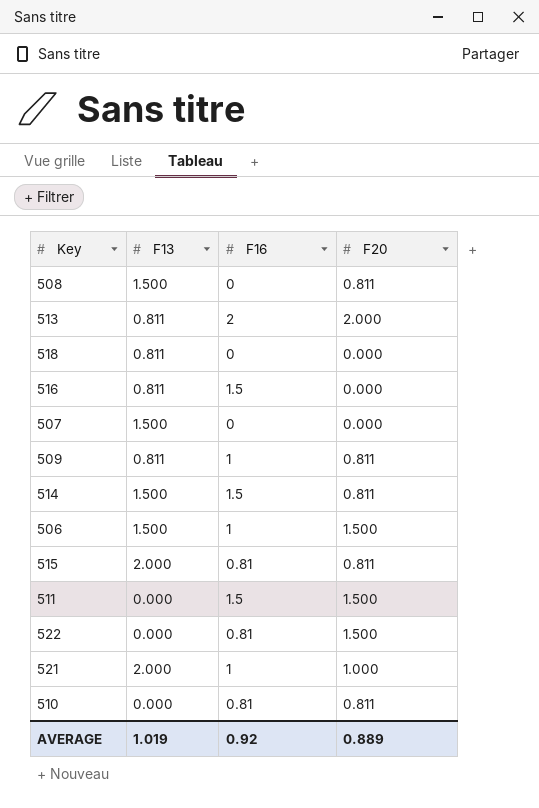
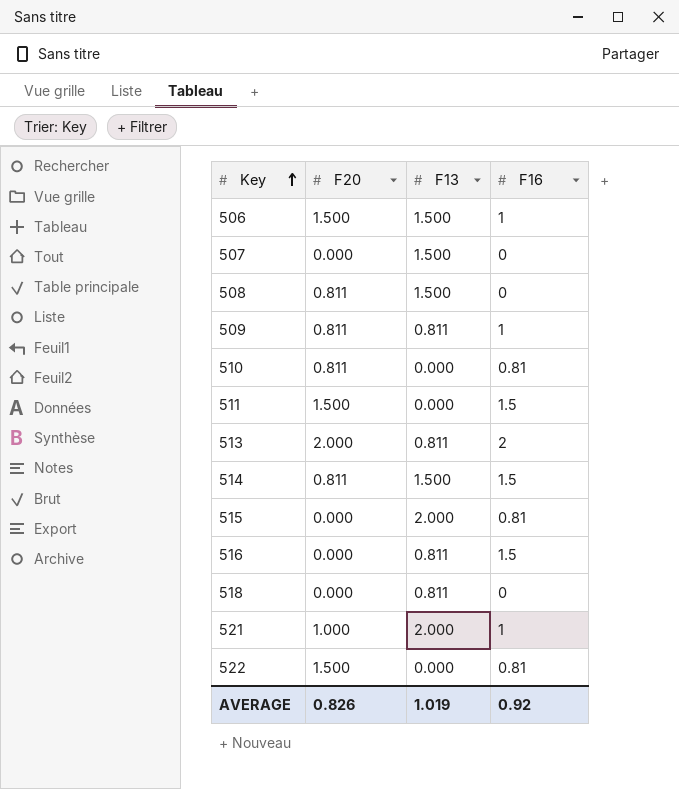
row order: none -> Key ascending
column F20 | position: 4 -> 2
515 | F20: 0.811 -> 0.000
AVERAGE | F20: 0.889 -> 0.826

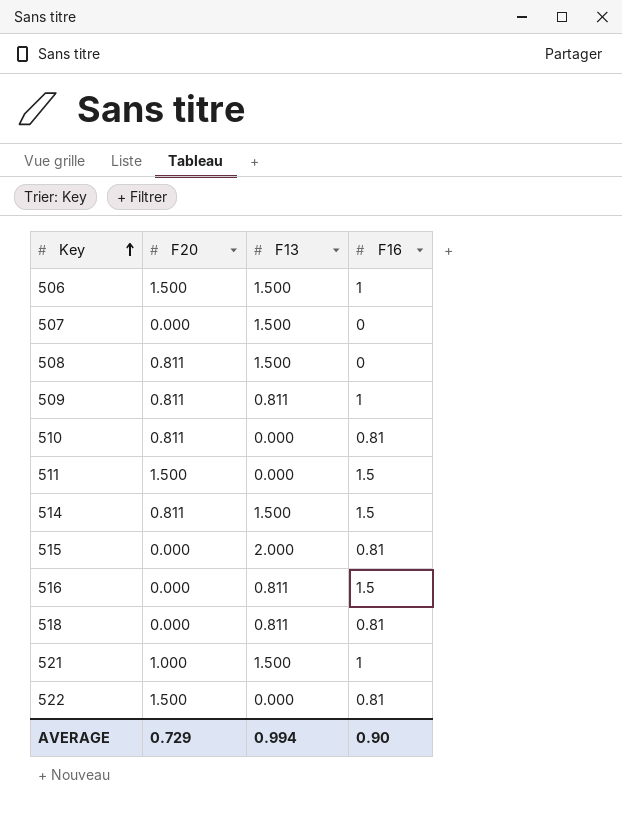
row 513: 2.000 | 0.811 | 2 -> none
518 | F16: 0 -> 0.81
521 | F13: 2.000 -> 1.500
AVERAGE | F20: 0.826 -> 0.729
AVERAGE | F13: 1.019 -> 0.994
AVERAGE | F16: 0.92 -> 0.90

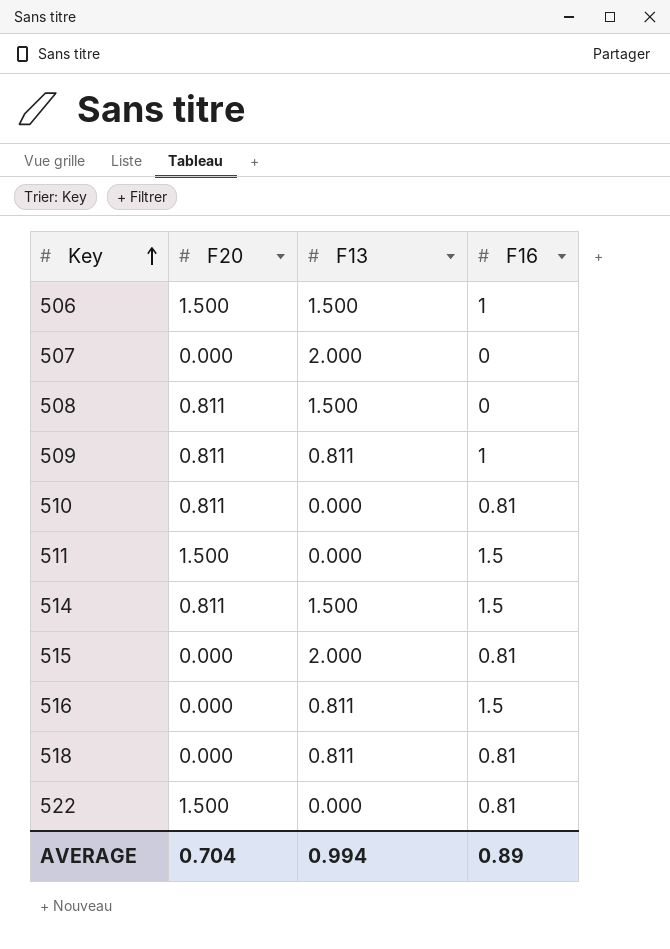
row 521: 1.000 | 1.500 | 1 -> none
507 | F13: 1.500 -> 2.000
AVERAGE | F20: 0.729 -> 0.704
AVERAGE | F16: 0.90 -> 0.89

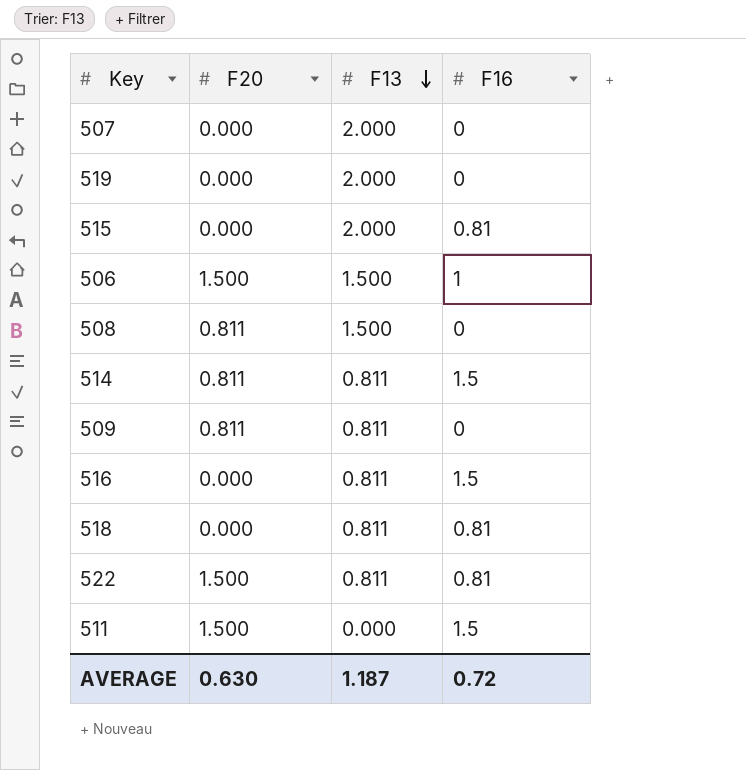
row order: Key ascending -> F13 descending
row 510: 0.811 | 0.000 | 0.81 -> none
row 519: none -> 0.000 | 2.000 | 0
514 | F13: 1.500 -> 0.811
509 | F16: 1 -> 0
522 | F13: 0.000 -> 0.811
AVERAGE | F20: 0.704 -> 0.630
AVERAGE | F13: 0.994 -> 1.187
AVERAGE | F16: 0.89 -> 0.72

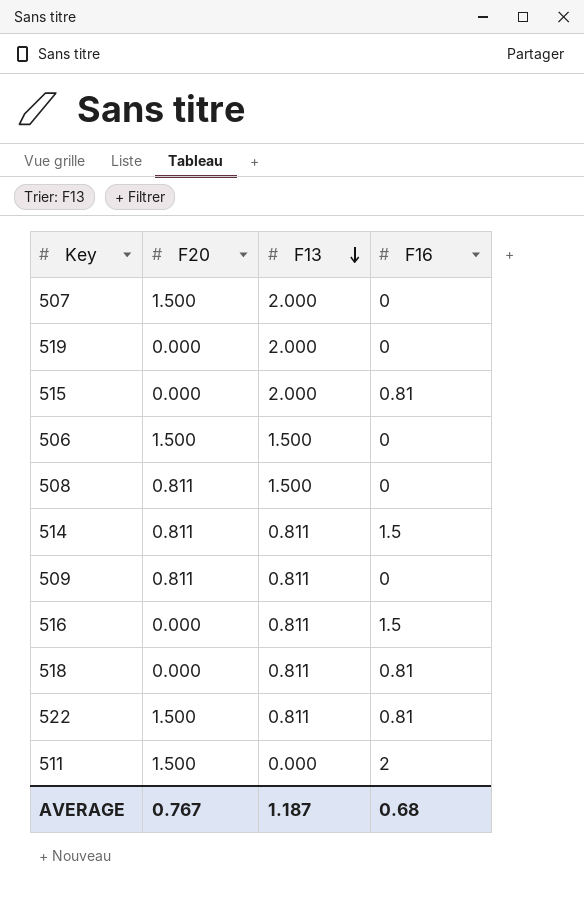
507 | F20: 0.000 -> 1.500
506 | F16: 1 -> 0
511 | F16: 1.5 -> 2
AVERAGE | F20: 0.630 -> 0.767
AVERAGE | F16: 0.72 -> 0.68

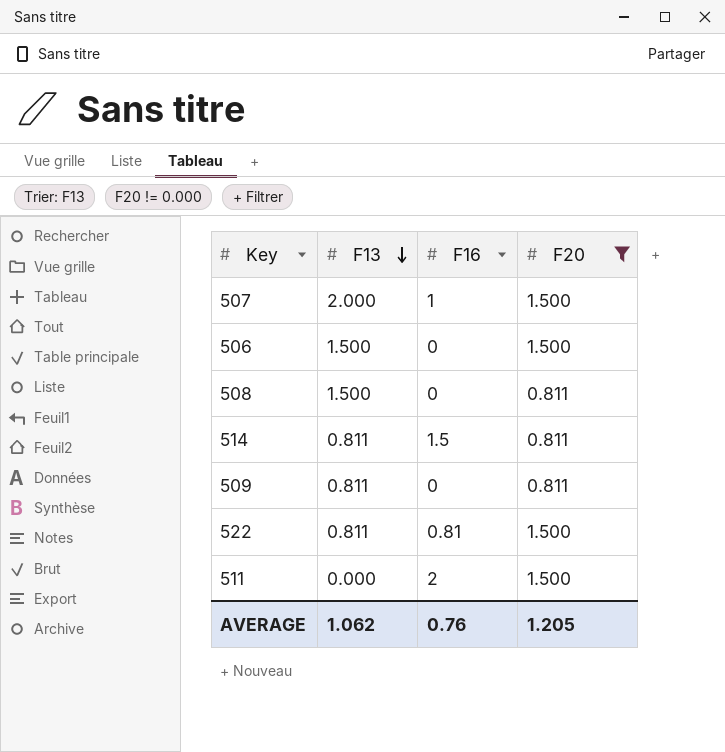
filter: none -> F20 != 0.000
column F20 | position: 2 -> 4
507 | F16: 0 -> 1
AVERAGE | F13: 1.187 -> 1.062
AVERAGE | F16: 0.68 -> 0.76
AVERAGE | F20: 0.767 -> 1.205

